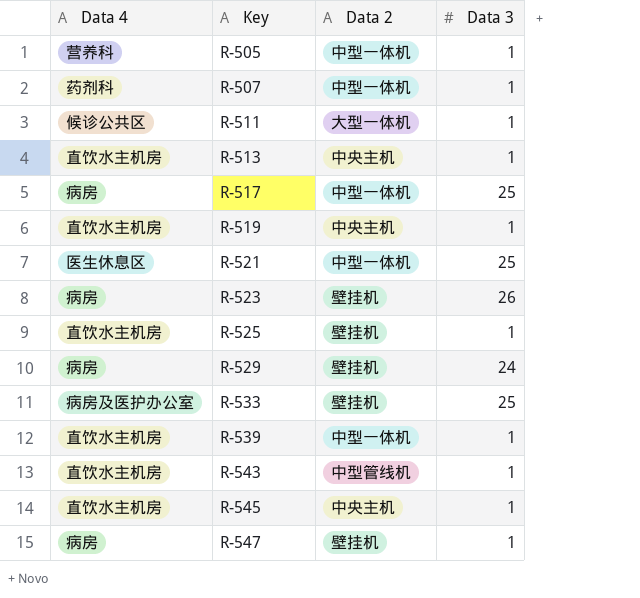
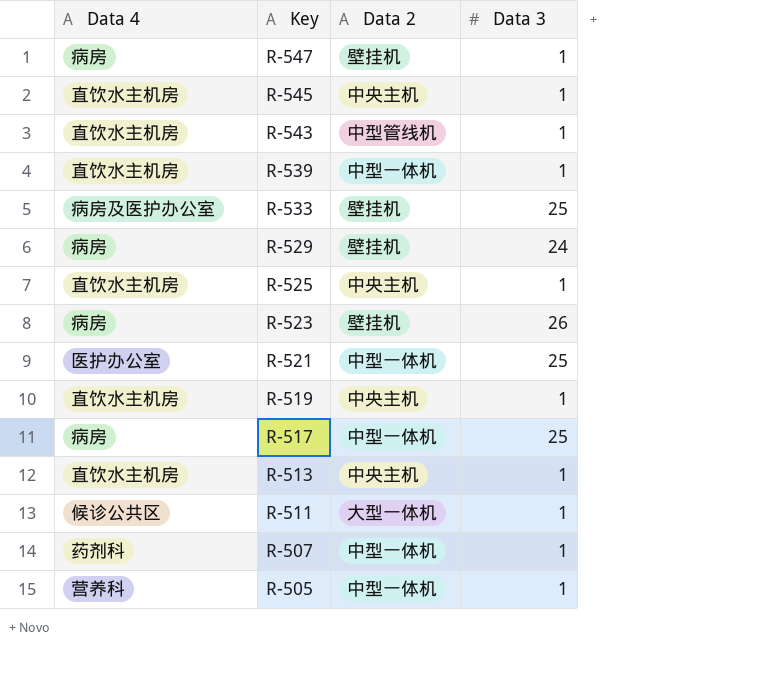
row order: Key ascending -> Key descending
R-525 | Data 2: 壁挂机 -> 中央主机
R-521 | Data 4: 医生休息区 -> 医护办公室

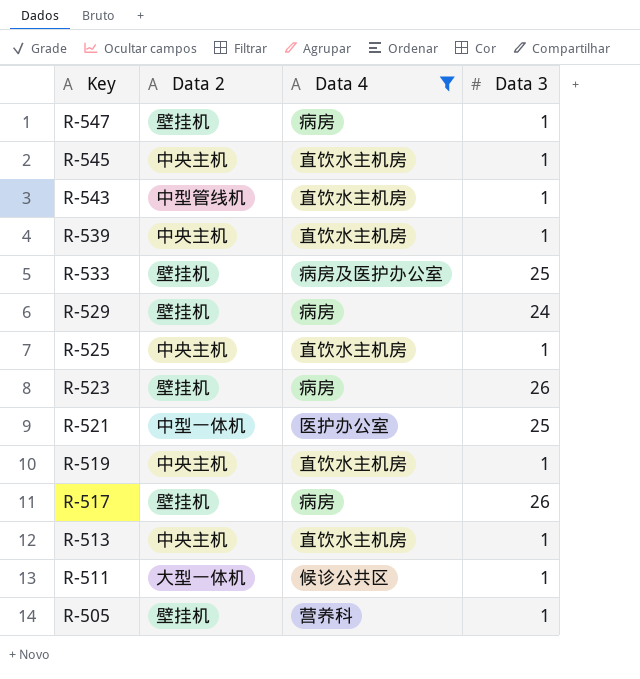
filter: none -> Data 4 != 药剂科
column Data 4 | position: 1 -> 3
R-539 | Data 2: 中型一体机 -> 中央主机
R-517 | Data 2: 中型一体机 -> 壁挂机
R-517 | Data 3: 25 -> 26
R-505 | Data 2: 中型一体机 -> 壁挂机

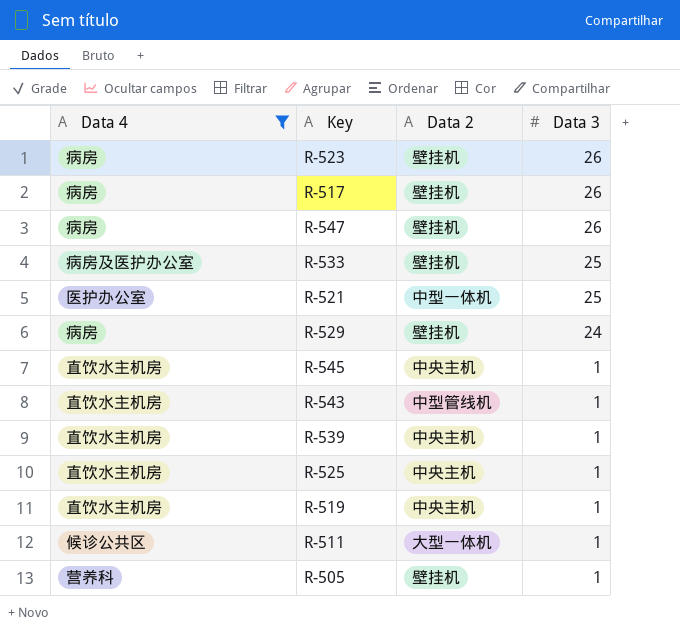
row order: Key descending -> Data 3 descending
column Data 4 | position: 3 -> 1
row R-513: 中央主机 | 直饮水主机房 | 1 -> none
R-547 | Data 3: 1 -> 26

